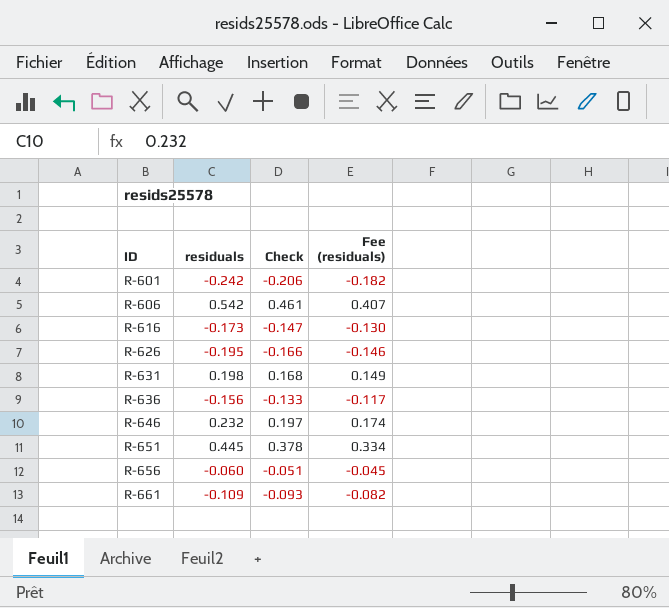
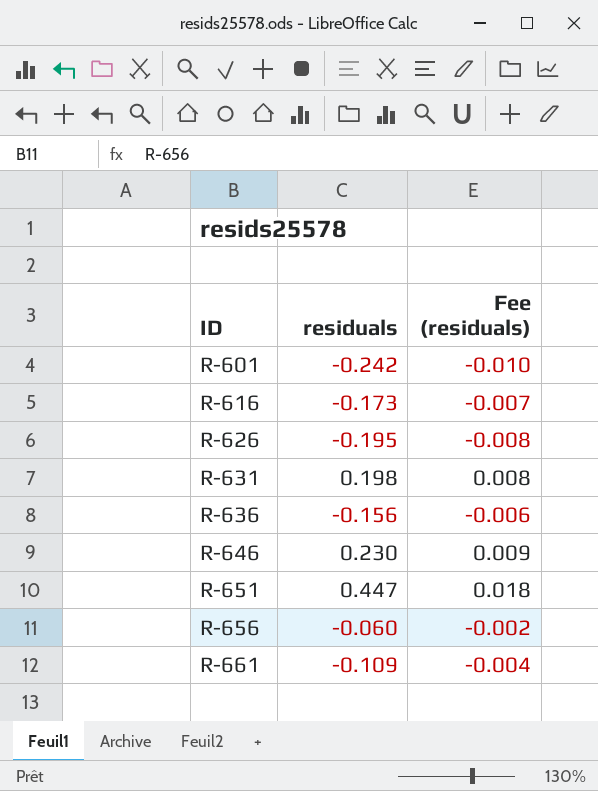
column Check | formula: [residuals] * 0.85 -> none
column Fee (residuals) | formula: [residuals] * 0.75 -> [residuals] * 0.04
row R-606: 0.542 | 0.461 | 0.407 -> none
R-646 | residuals: 0.232 -> 0.230
R-651 | residuals: 0.445 -> 0.447

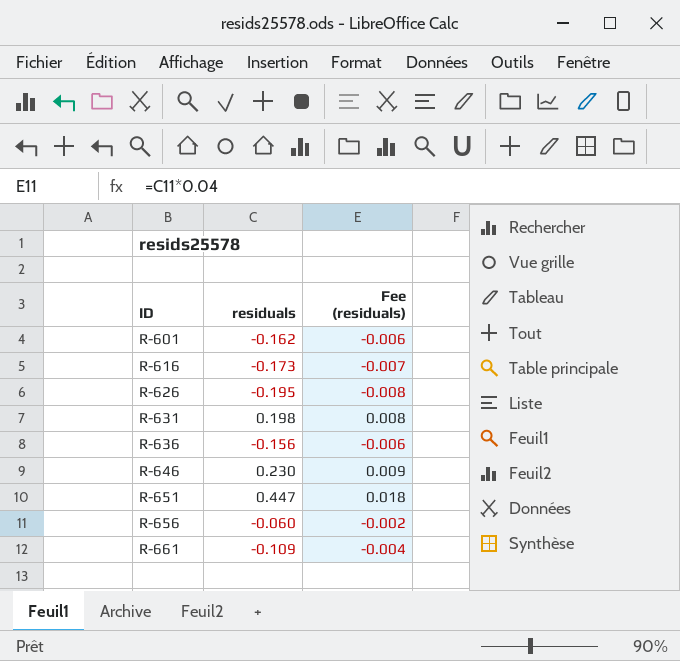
R-601 | residuals: -0.242 -> -0.162
R-601 | Fee (residuals): -0.010 -> -0.006

